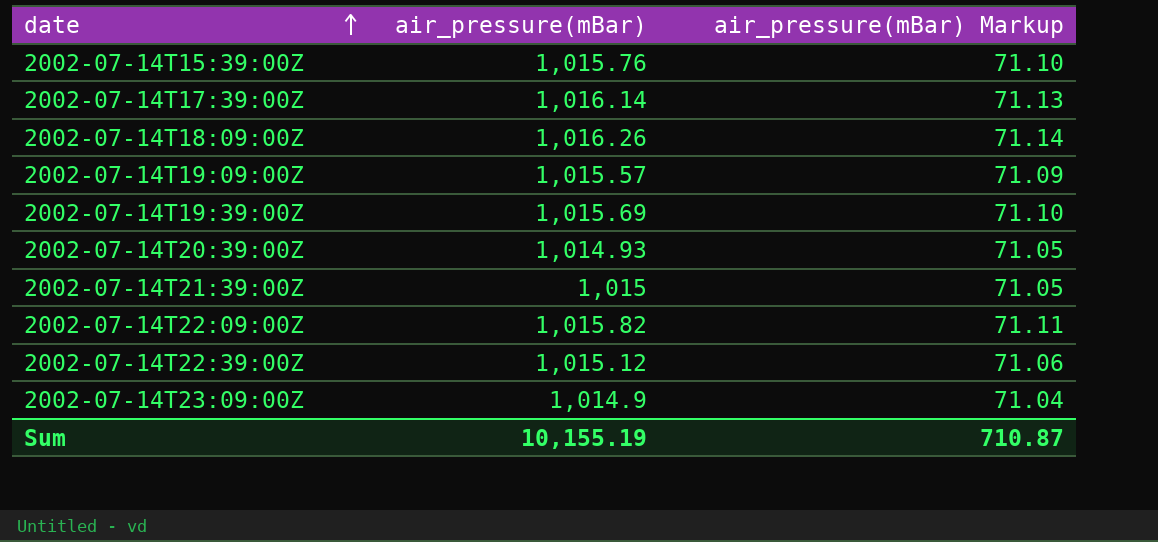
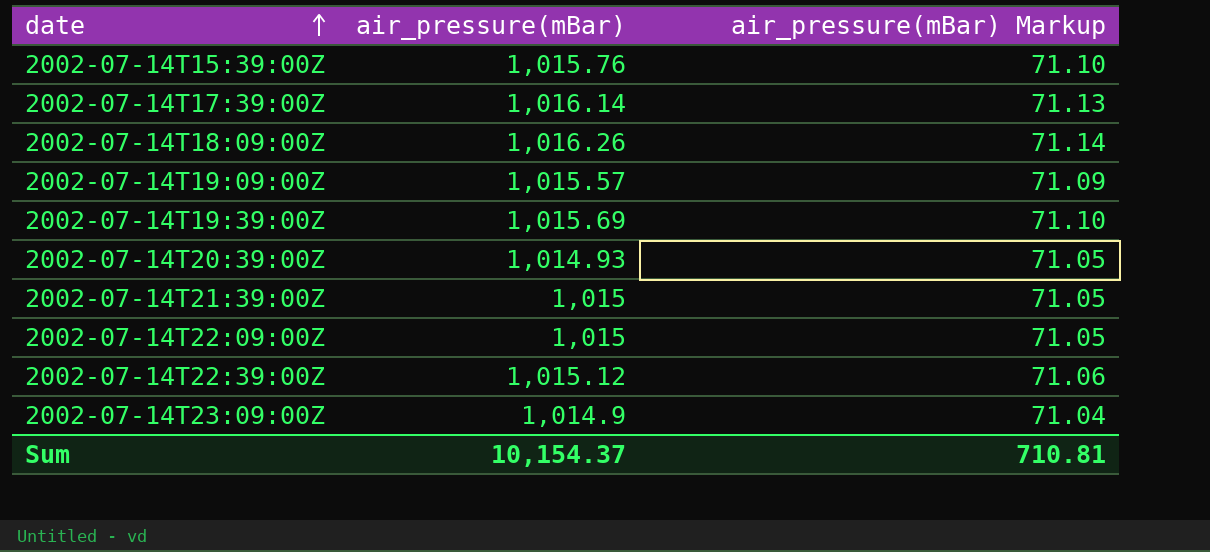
2002-07-14T22:09:00Z | air_pressure(mBar): 1,015.82 -> 1,015
2002-07-14T22:09:00Z | air_pressure(mBar) Markup: 71.11 -> 71.05
Sum | air_pressure(mBar): 10,155.19 -> 10,154.37
Sum | air_pressure(mBar) Markup: 710.87 -> 710.81

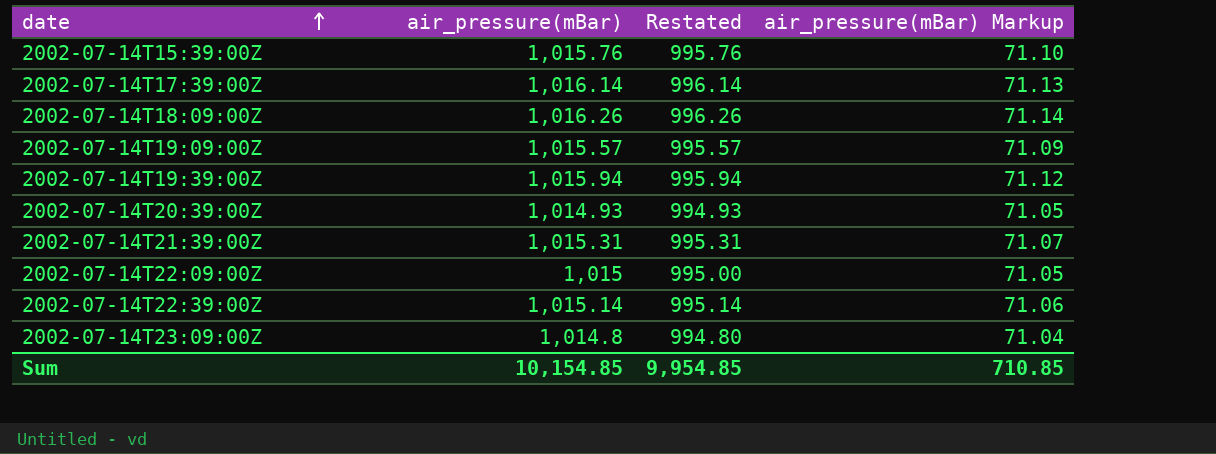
column Restated | formula: none -> [air_pressure(mBar)] - 20
2002-07-14T19:39:00Z | air_pressure(mBar): 1,015.69 -> 1,015.94
2002-07-14T19:39:00Z | air_pressure(mBar) Markup: 71.10 -> 71.12
2002-07-14T21:39:00Z | air_pressure(mBar): 1,015 -> 1,015.31
2002-07-14T21:39:00Z | air_pressure(mBar) Markup: 71.05 -> 71.07
2002-07-14T22:39:00Z | air_pressure(mBar): 1,015.12 -> 1,015.14
2002-07-14T23:09:00Z | air_pressure(mBar): 1,014.9 -> 1,014.8
Sum | air_pressure(mBar): 10,154.37 -> 10,154.85
Sum | air_pressure(mBar) Markup: 710.81 -> 710.85

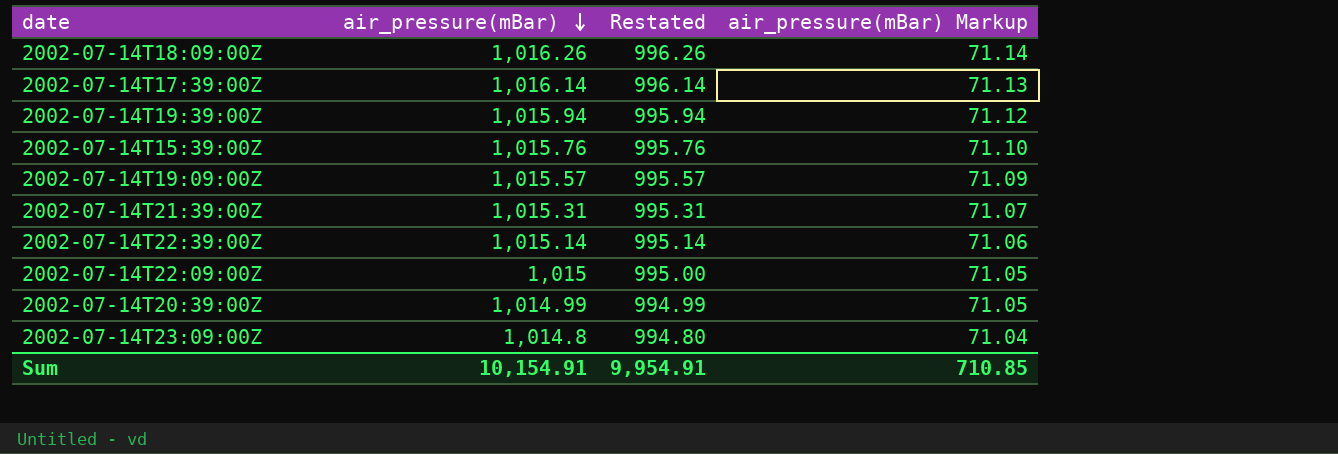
row order: date ascending -> air_pressure(mBar) descending
2002-07-14T20:39:00Z | air_pressure(mBar): 1,014.93 -> 1,014.99
2002-07-14T20:39:00Z | Restated: 994.93 -> 994.99
Sum | air_pressure(mBar): 10,154.85 -> 10,154.91
Sum | Restated: 9,954.85 -> 9,954.91

